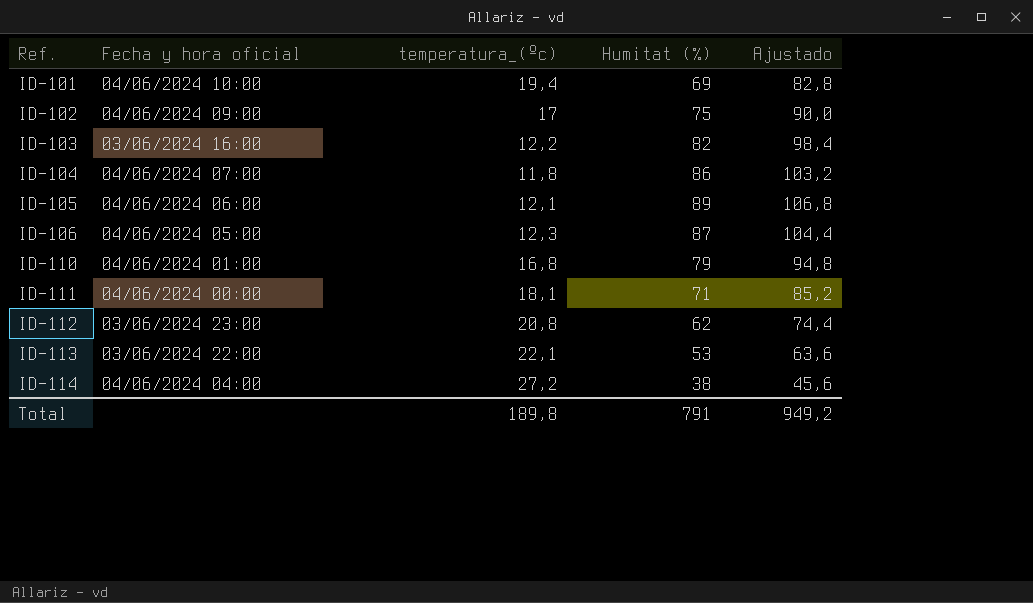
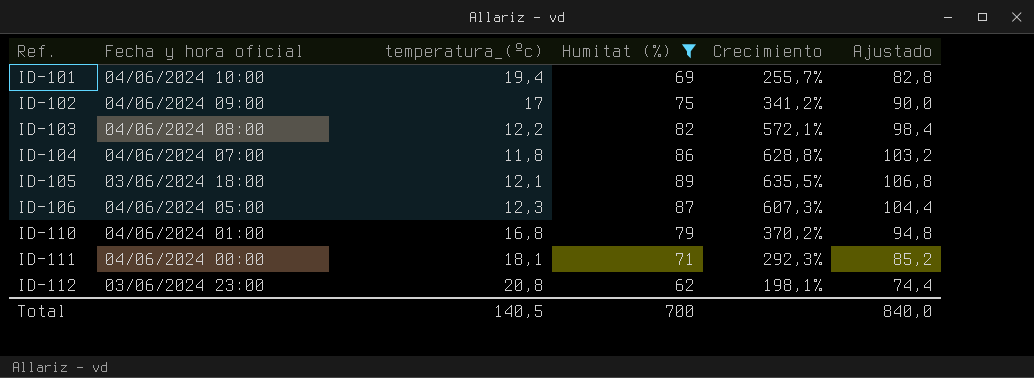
filter: none -> Humitat (%) >= 62
column Crecimiento | formula: none -> ([Humitat (%)] - [temperatura_(ºc)]) / [temperatura_(ºc)]
ID-103 | Fecha y hora oficial: 03/06/2024 16:00 -> 04/06/2024 08:00
ID-105 | Fecha y hora oficial: 04/06/2024 06:00 -> 03/06/2024 18:00
Total | temperatura_(ºc): 189,8 -> 140,5
Total | Humitat (%): 791 -> 700
Total | Ajustado: 949,2 -> 840,0

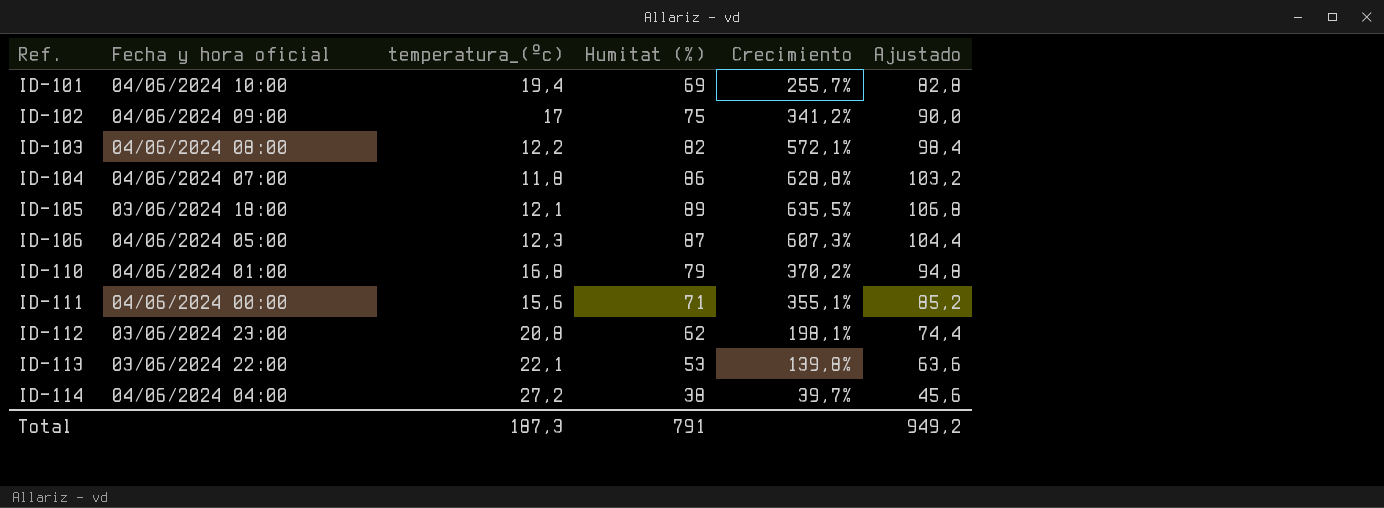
filter: Humitat (%) >= 62 -> none
ID-111 | temperatura_(ºc): 18,1 -> 15,6
ID-111 | Crecimiento: 292,3% -> 355,1%
Total | temperatura_(ºc): 140,5 -> 187,3
Total | Humitat (%): 700 -> 791
Total | Ajustado: 840,0 -> 949,2

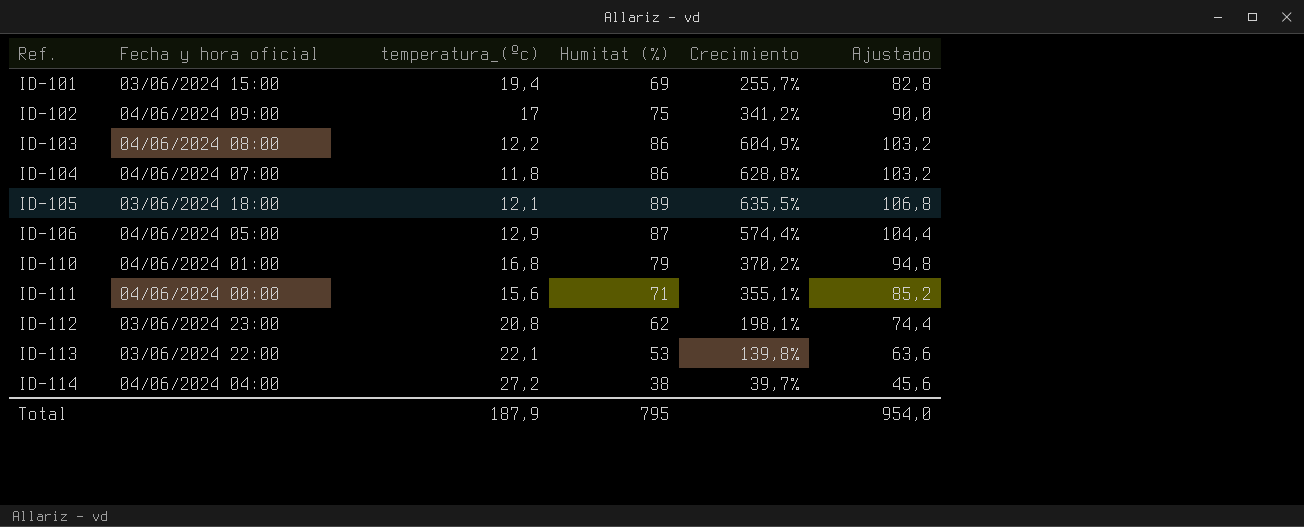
ID-101 | Fecha y hora oficial: 04/06/2024 10:00 -> 03/06/2024 15:00
ID-103 | Humitat (%): 82 -> 86
ID-103 | Crecimiento: 572,1% -> 604,9%
ID-103 | Ajustado: 98,4 -> 103,2
ID-106 | temperatura_(ºc): 12,3 -> 12,9
ID-106 | Crecimiento: 607,3% -> 574,4%
Total | temperatura_(ºc): 187,3 -> 187,9
Total | Humitat (%): 791 -> 795
Total | Ajustado: 949,2 -> 954,0

